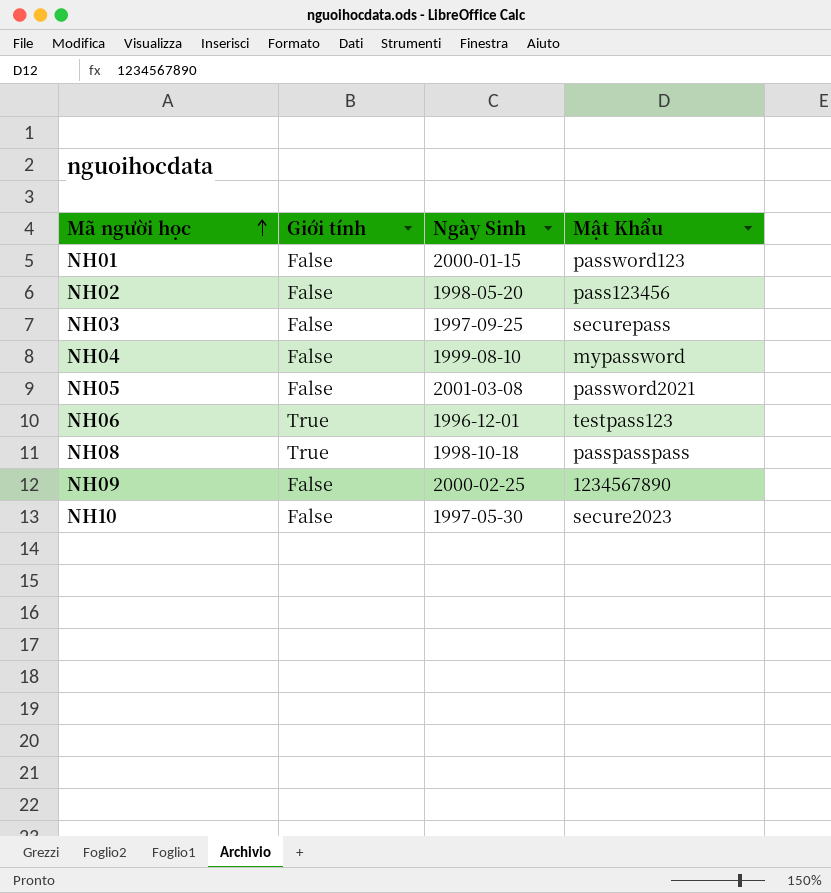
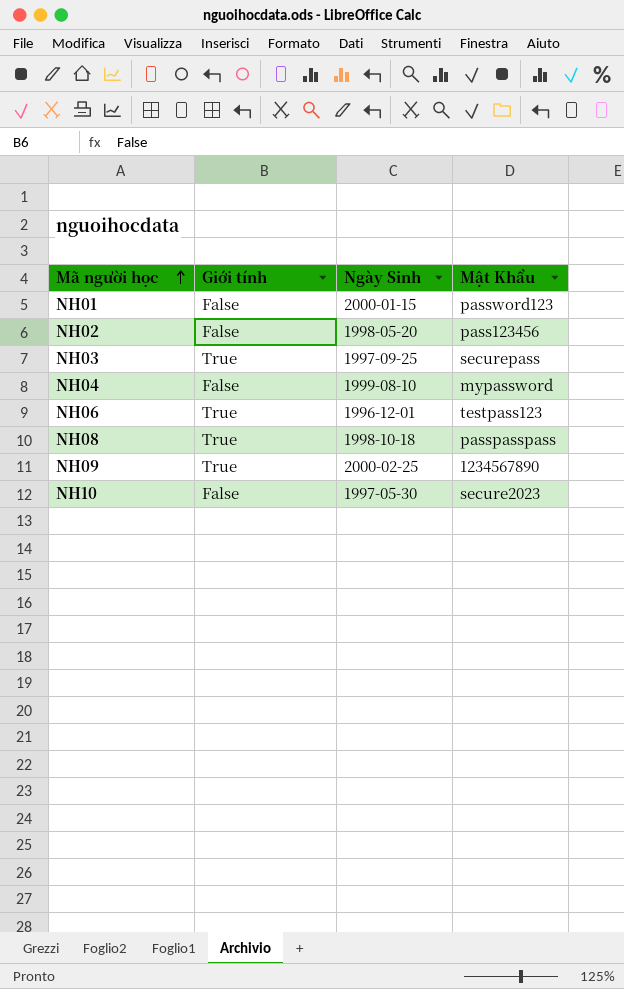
row NH05: False | 2001-03-08 | password2021 -> none
NH03 | Giới tính: False -> True
NH09 | Giới tính: False -> True

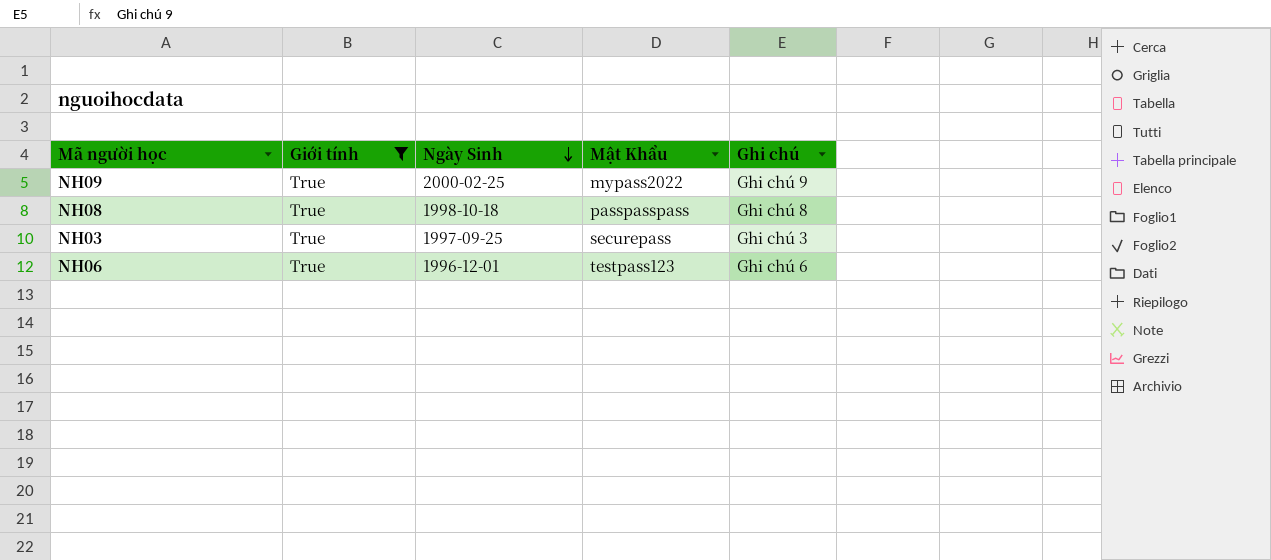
filter: none -> Giới tính = True
row order: Mã người học ascending -> Ngày Sinh descending
column Ghi chú | position: none -> 5
NH09 | Mật Khẩu: 1234567890 -> mypass2022

